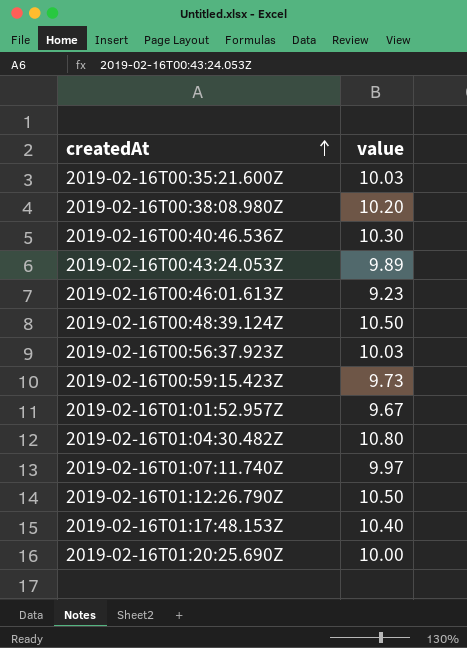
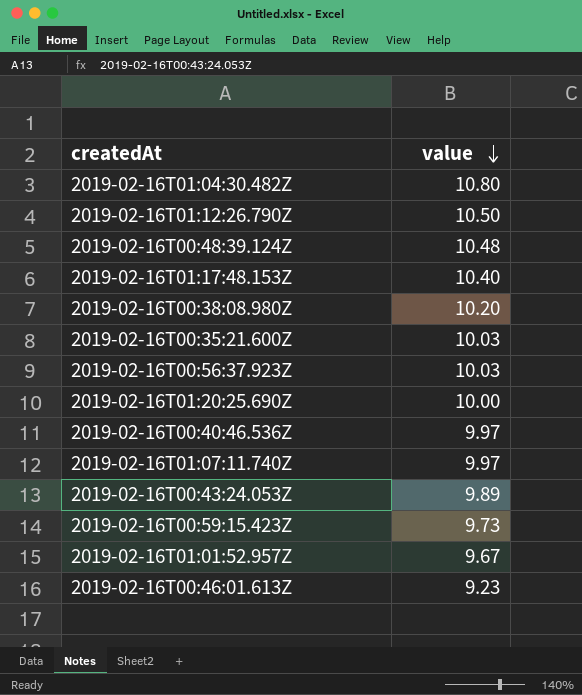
row order: createdAt ascending -> value descending
2019-02-16T00:48:39.124Z | value: 10.50 -> 10.48
2019-02-16T00:40:46.536Z | value: 10.30 -> 9.97

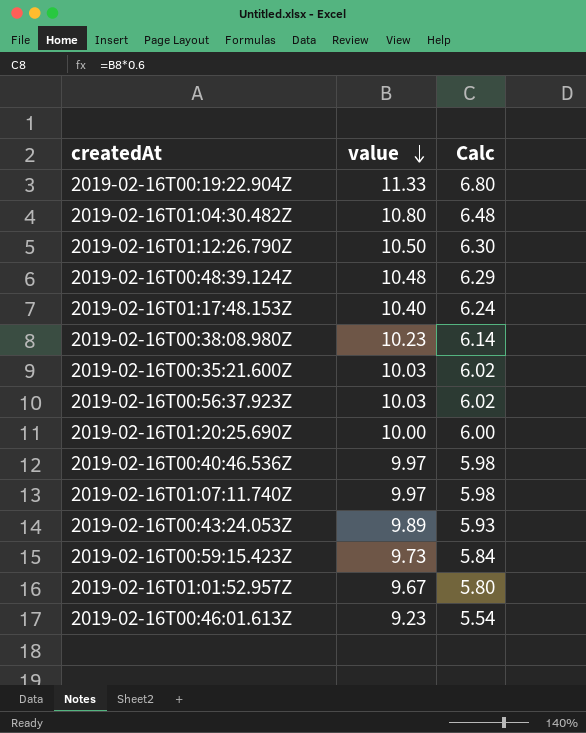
column Calc | formula: none -> [value] * 0.6
row 2019-02-16T00:19:22.904Z: none -> 11.33 | 6.80
2019-02-16T00:38:08.980Z | value: 10.20 -> 10.23

